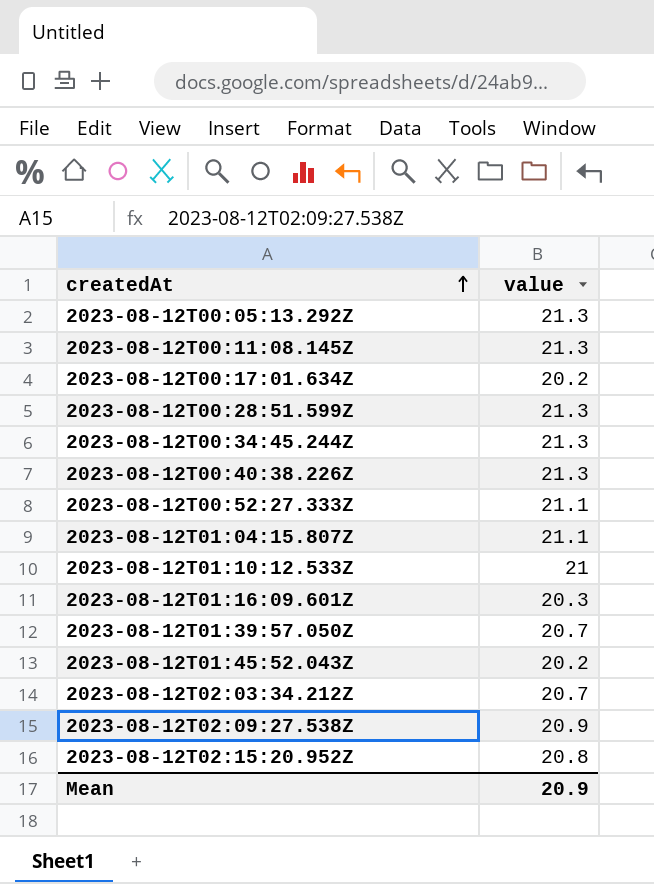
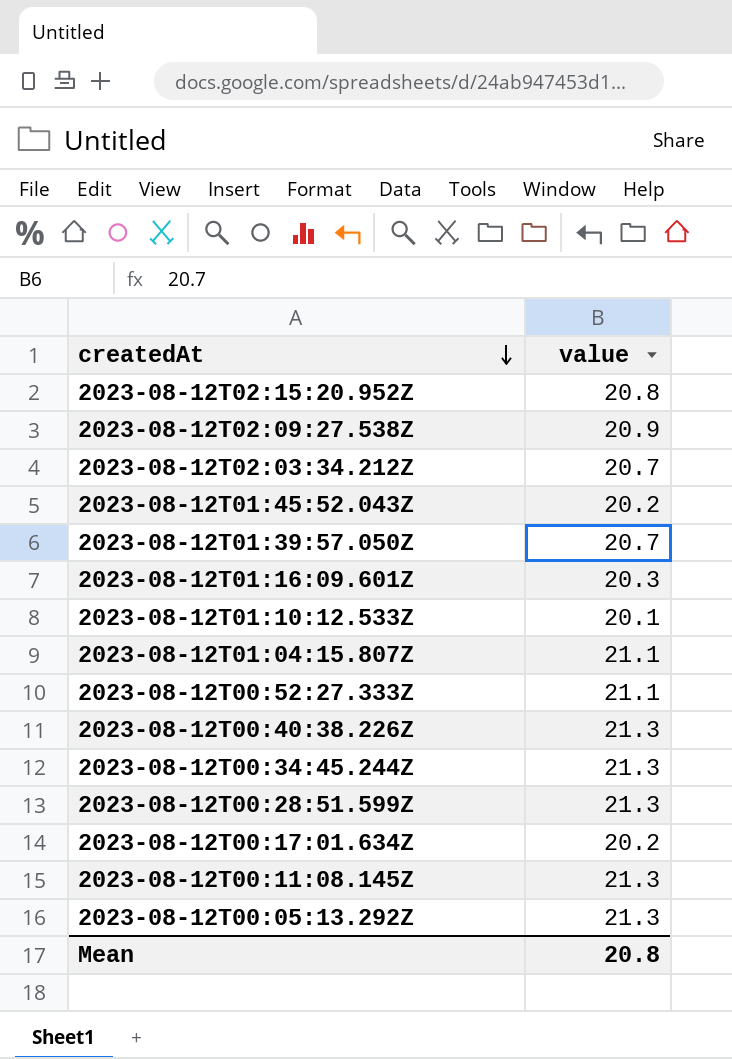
row order: createdAt ascending -> createdAt descending
2023-08-12T01:10:12.533Z | value: 21 -> 20.1
Mean | value: 20.9 -> 20.8

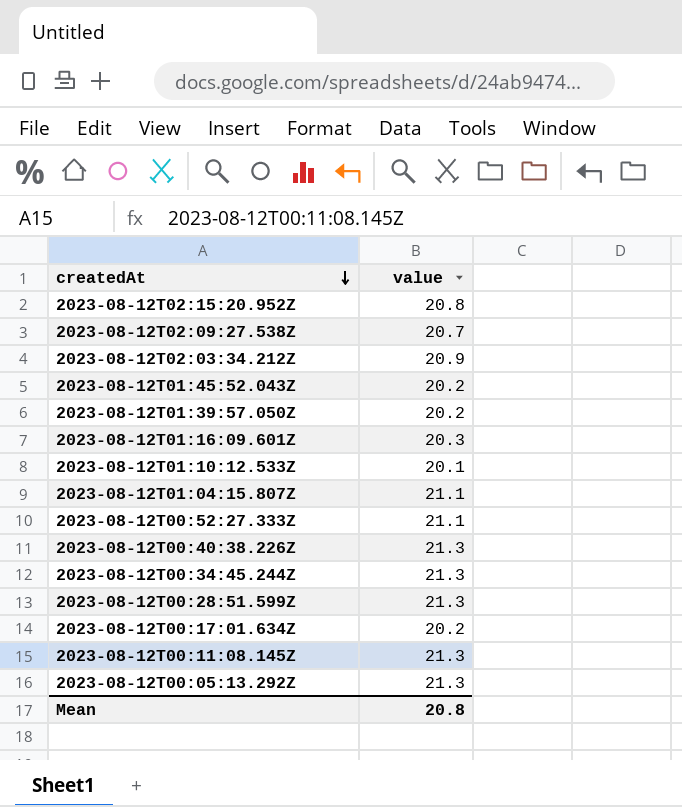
2023-08-12T02:09:27.538Z | value: 20.9 -> 20.7
2023-08-12T02:03:34.212Z | value: 20.7 -> 20.9
2023-08-12T01:39:57.050Z | value: 20.7 -> 20.2

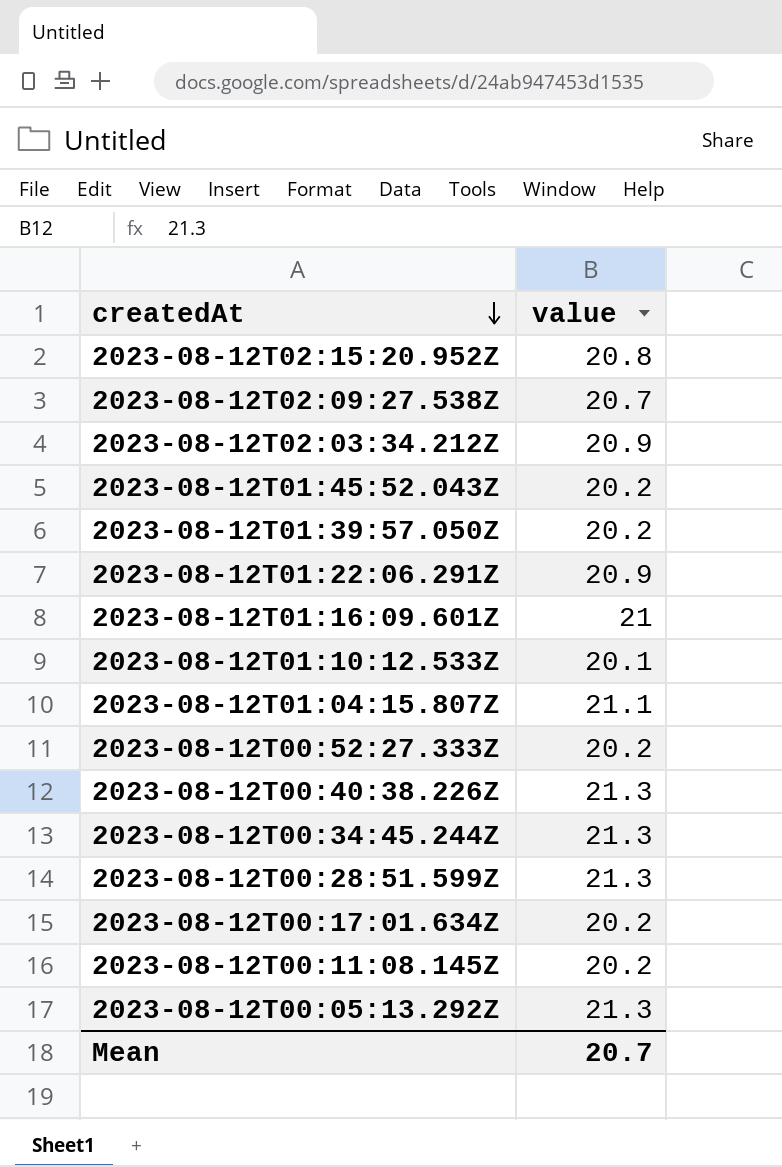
row 2023-08-12T01:22:06.291Z: none -> 20.9
2023-08-12T01:16:09.601Z | value: 20.3 -> 21
2023-08-12T00:52:27.333Z | value: 21.1 -> 20.2
2023-08-12T00:11:08.145Z | value: 21.3 -> 20.2
Mean | value: 20.8 -> 20.7

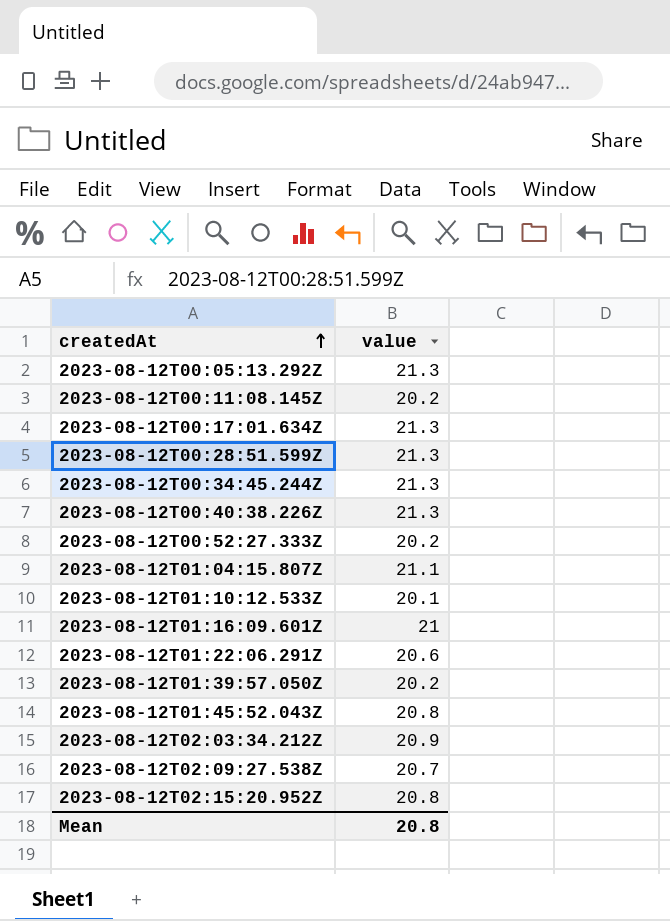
row order: createdAt descending -> createdAt ascending
2023-08-12T00:17:01.634Z | value: 20.2 -> 21.3
2023-08-12T01:22:06.291Z | value: 20.9 -> 20.6
2023-08-12T01:45:52.043Z | value: 20.2 -> 20.8
Mean | value: 20.7 -> 20.8

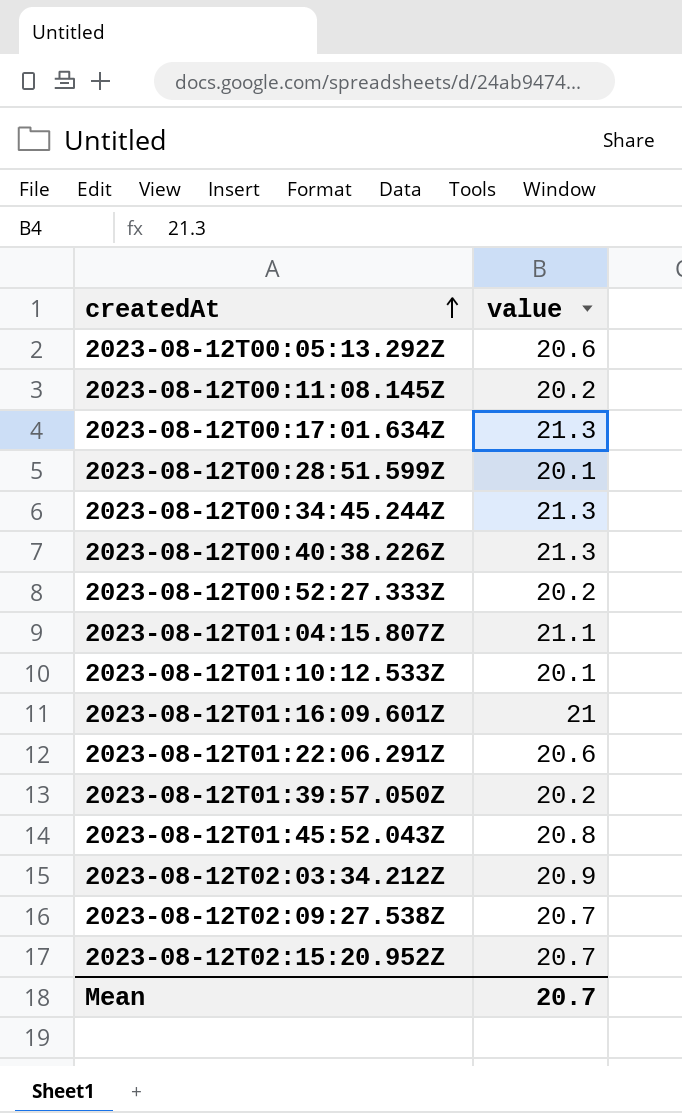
2023-08-12T00:05:13.292Z | value: 21.3 -> 20.6
2023-08-12T00:28:51.599Z | value: 21.3 -> 20.1
2023-08-12T02:15:20.952Z | value: 20.8 -> 20.7
Mean | value: 20.8 -> 20.7

